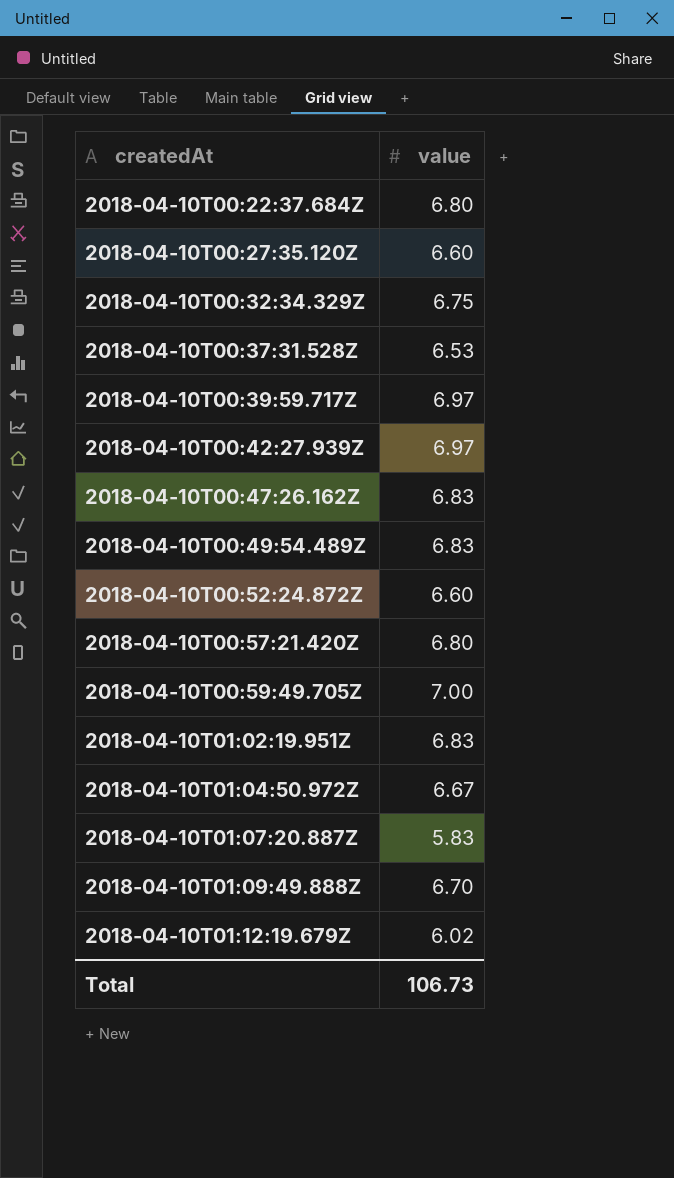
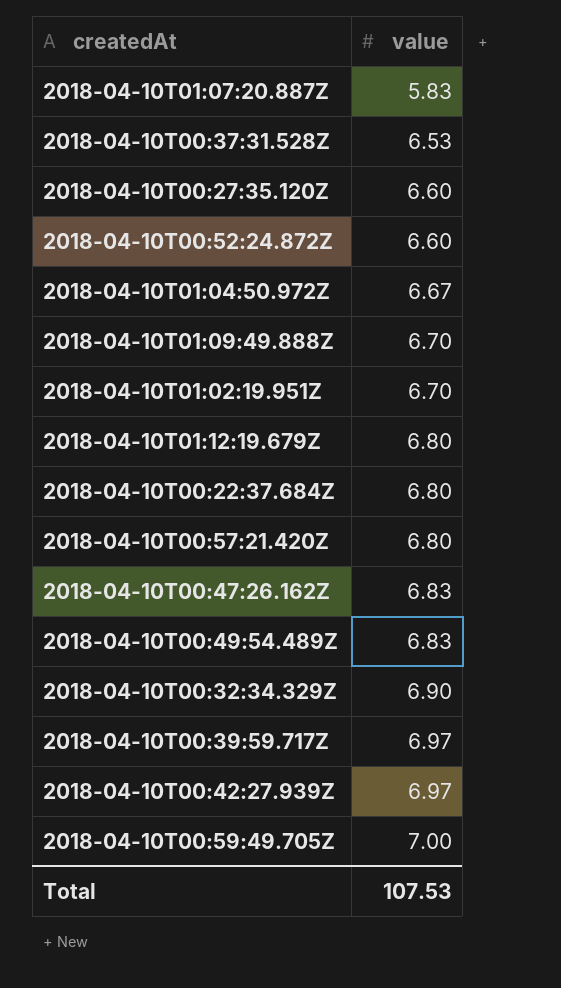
row order: createdAt ascending -> value ascending
2018-04-10T01:02:19.951Z | value: 6.83 -> 6.70
2018-04-10T01:12:19.679Z | value: 6.02 -> 6.80
2018-04-10T00:32:34.329Z | value: 6.75 -> 6.90
Total | value: 106.73 -> 107.53

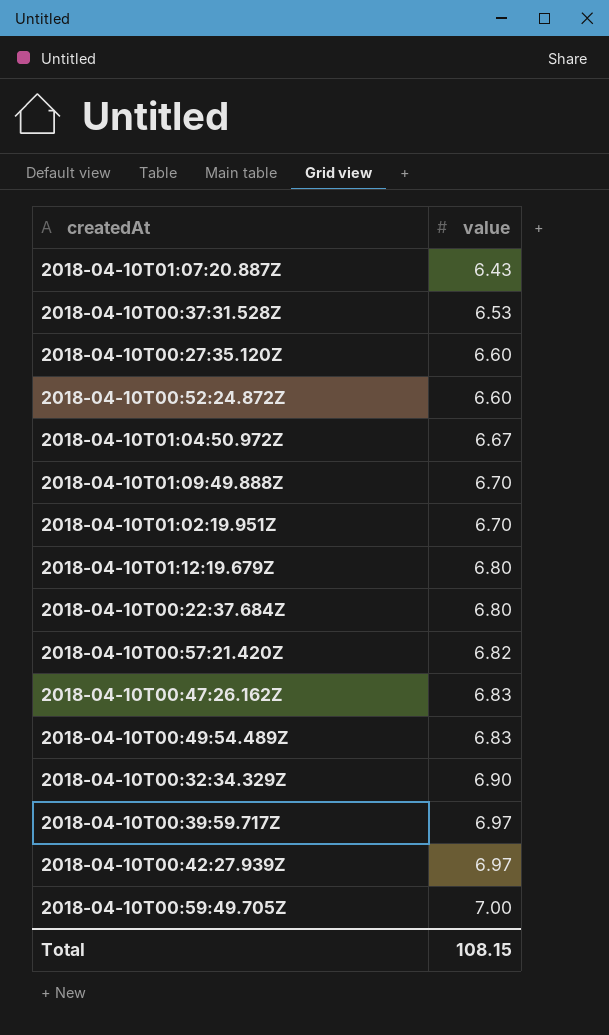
2018-04-10T01:07:20.887Z | value: 5.83 -> 6.43
2018-04-10T00:57:21.420Z | value: 6.80 -> 6.82
Total | value: 107.53 -> 108.15

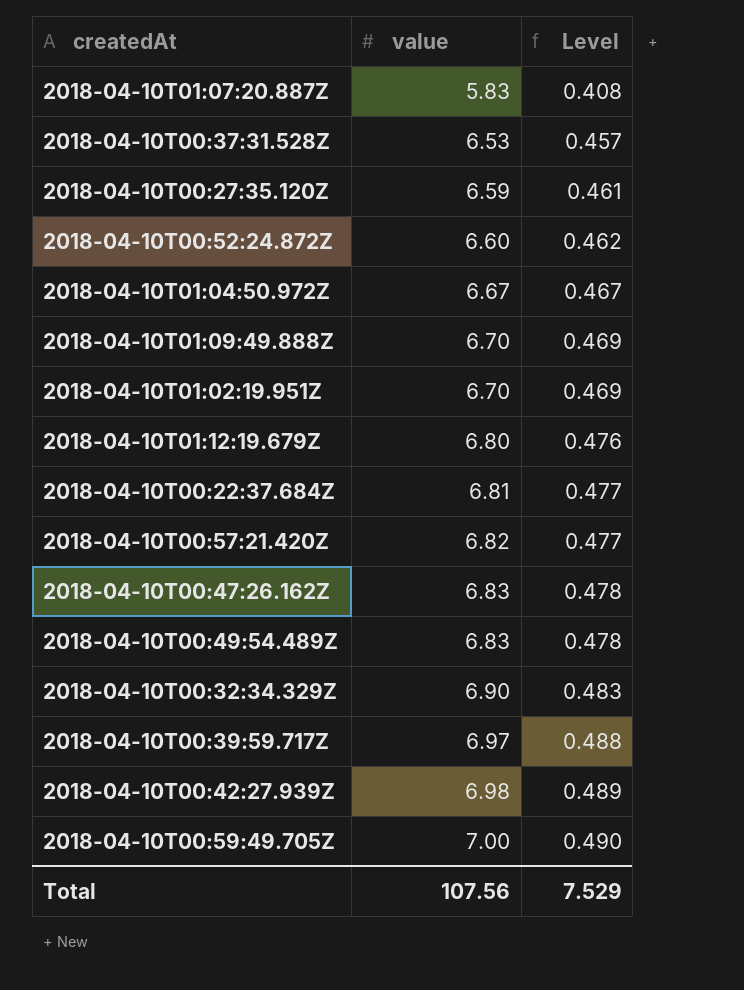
column Level | formula: none -> [value] * 0.07
2018-04-10T01:07:20.887Z | value: 6.43 -> 5.83
2018-04-10T00:27:35.120Z | value: 6.60 -> 6.59
2018-04-10T00:22:37.684Z | value: 6.80 -> 6.81
2018-04-10T00:42:27.939Z | value: 6.97 -> 6.98
Total | value: 108.15 -> 107.56

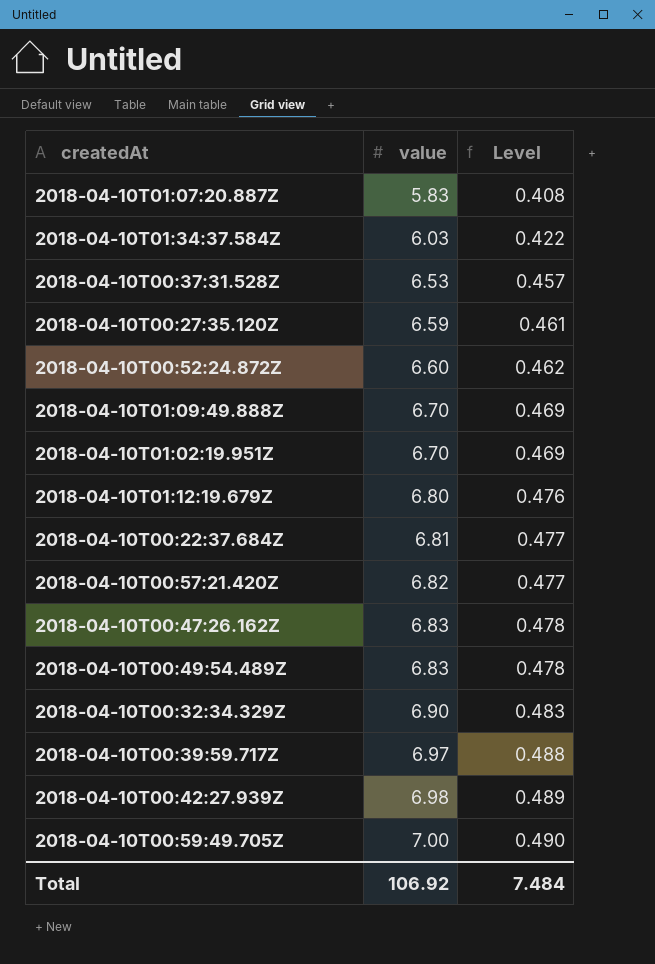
row 2018-04-10T01:04:50.972Z: 6.67 | 0.467 -> none
row 2018-04-10T01:34:37.584Z: none -> 6.03 | 0.422
Total | value: 107.56 -> 106.92
Total | Level: 7.529 -> 7.484

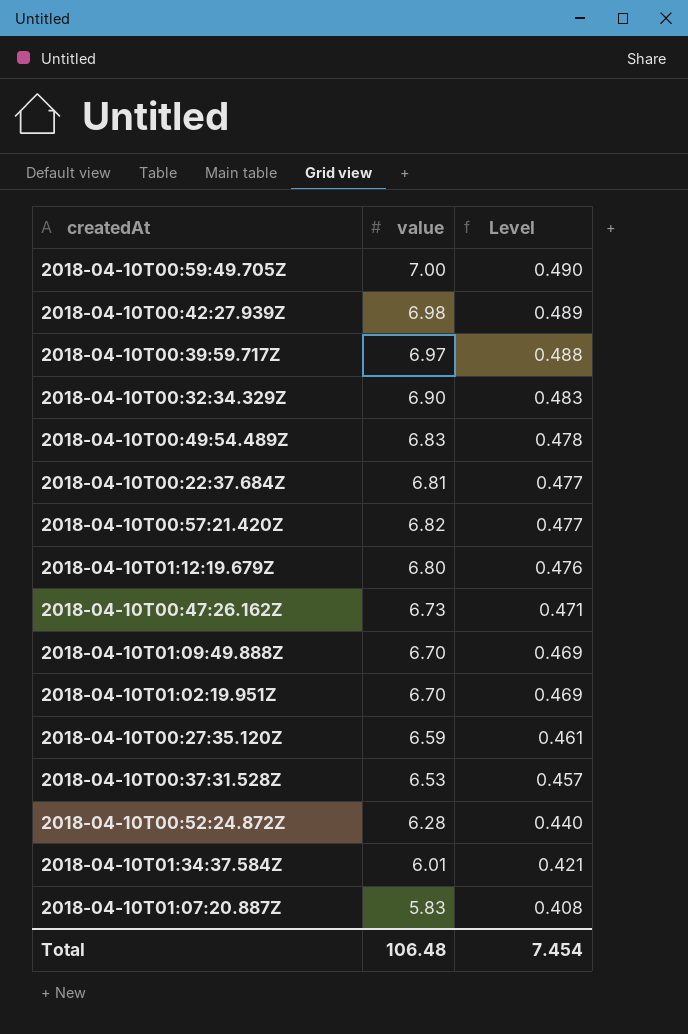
row order: value ascending -> Level descending
2018-04-10T00:47:26.162Z | value: 6.83 -> 6.73
2018-04-10T00:47:26.162Z | Level: 0.478 -> 0.471
2018-04-10T00:52:24.872Z | value: 6.60 -> 6.28
2018-04-10T00:52:24.872Z | Level: 0.462 -> 0.440
2018-04-10T01:34:37.584Z | value: 6.03 -> 6.01
2018-04-10T01:34:37.584Z | Level: 0.422 -> 0.421
Total | value: 106.92 -> 106.48
Total | Level: 7.484 -> 7.454

